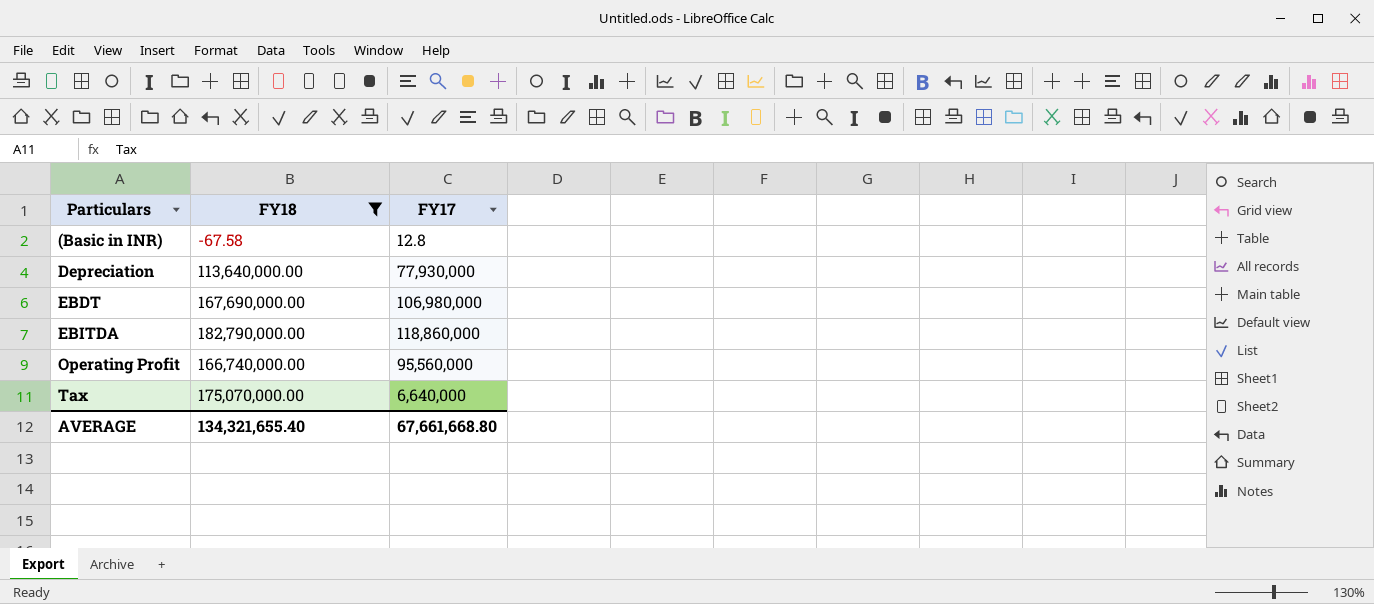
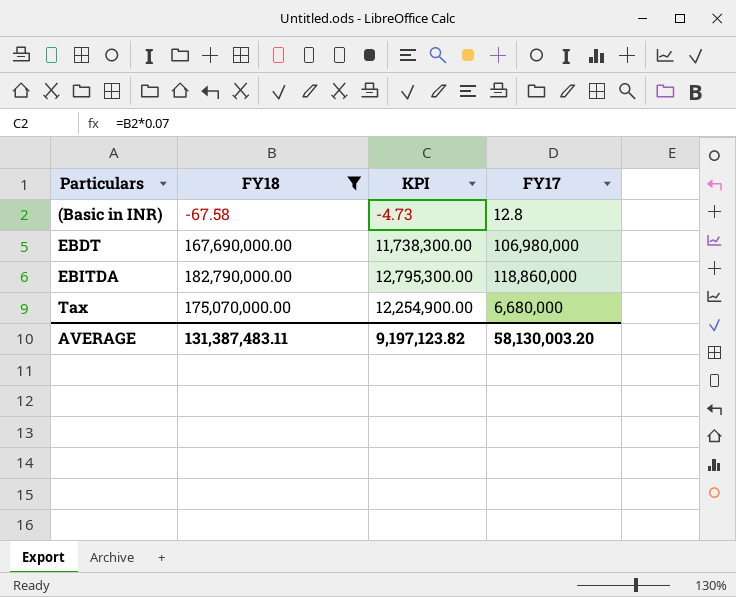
column KPI | formula: none -> [FY18] * 0.07
row Depreciation: 113,640,000.00 | 77,930,000 -> none
row Operating Profit: 166,740,000.00 | 95,560,000 -> none
Tax | FY17: 6,640,000 -> 6,680,000
AVERAGE | FY18: 134,321,655.40 -> 131,387,483.11
AVERAGE | FY17: 67,661,668.80 -> 58,130,003.20

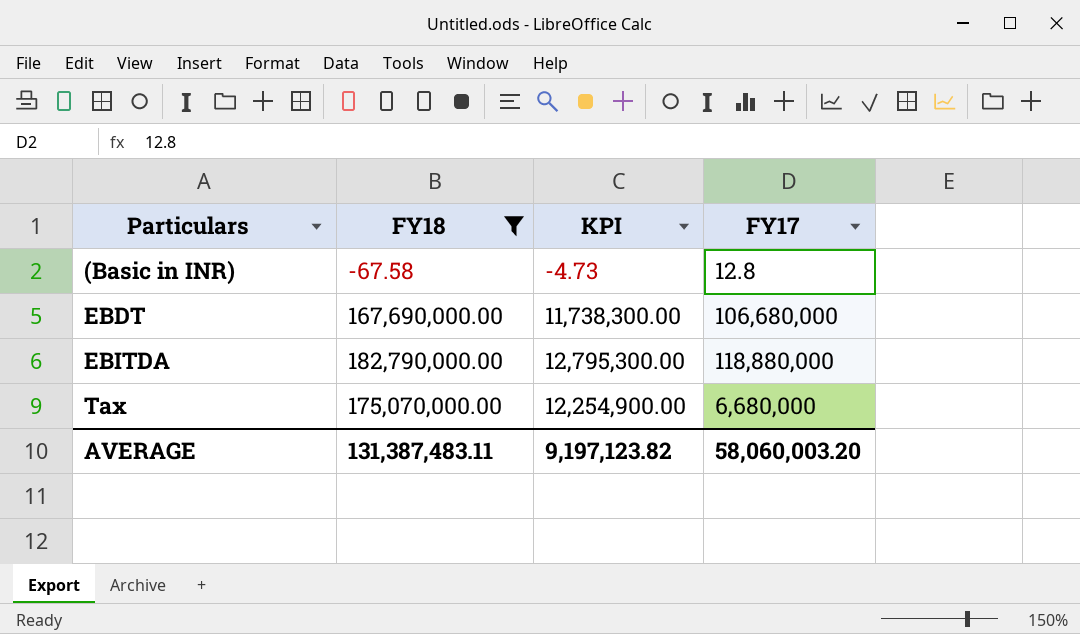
EBDT | FY17: 106,980,000 -> 106,680,000
EBITDA | FY17: 118,860,000 -> 118,880,000
AVERAGE | FY17: 58,130,003.20 -> 58,060,003.20

